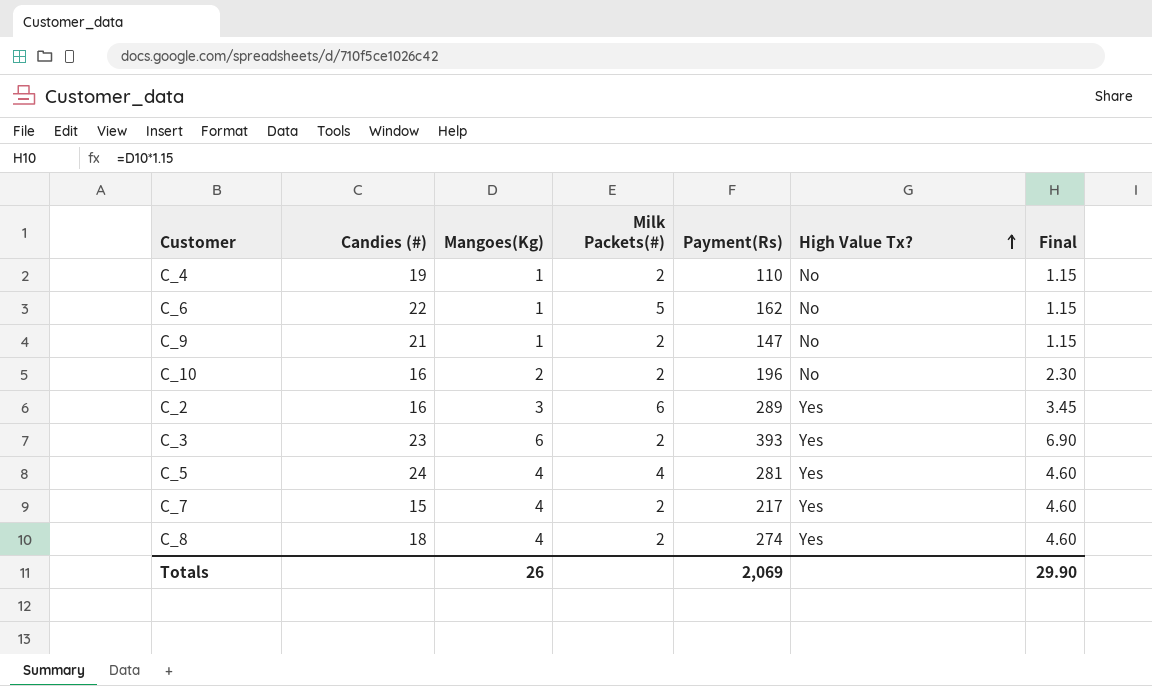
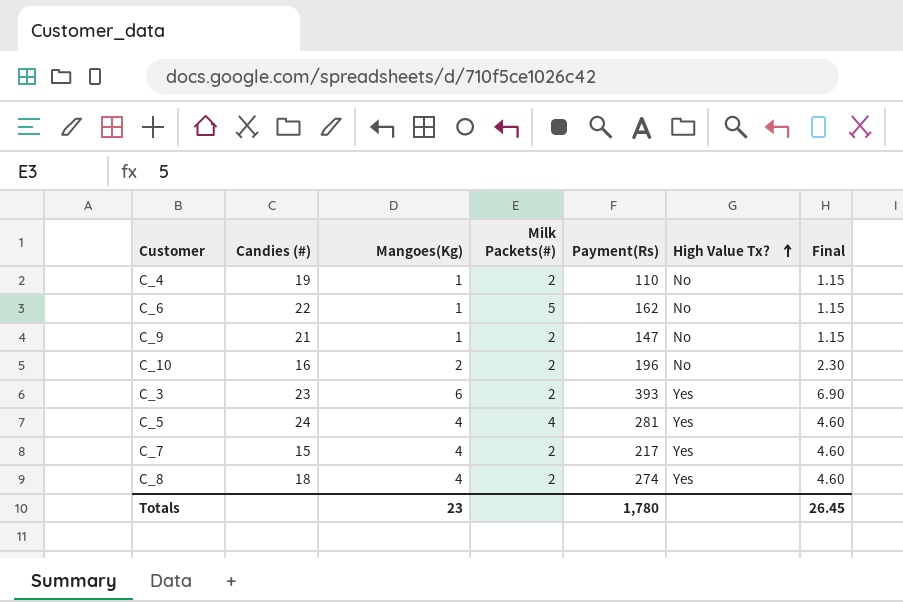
row C_2: 16 | 3 | 6 | 289 | Yes | 3.45 -> none
Totals | Mangoes(Kg): 26 -> 23
Totals | Payment(Rs): 2,069 -> 1,780
Totals | Final: 29.90 -> 26.45

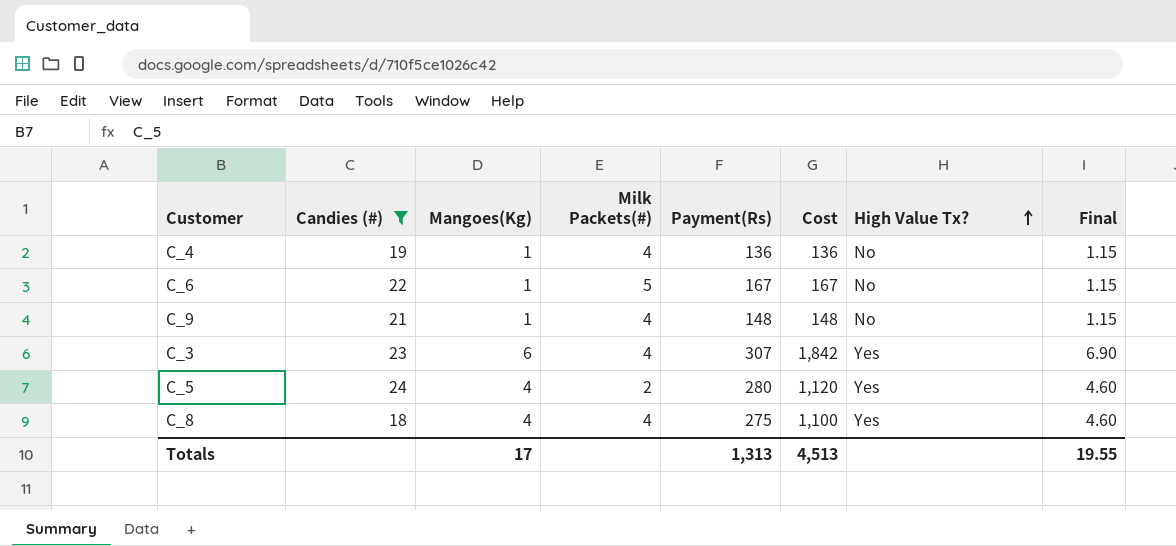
filter: none -> Candies (#) >= 18
column Cost | formula: none -> [Mangoes(Kg)] * [Payment(Rs)]
C_4 | Milk Packets(#): 2 -> 4
C_4 | Payment(Rs): 110 -> 136
C_6 | Payment(Rs): 162 -> 167
C_9 | Milk Packets(#): 2 -> 4
C_9 | Payment(Rs): 147 -> 148
C_3 | Milk Packets(#): 2 -> 4
C_3 | Payment(Rs): 393 -> 307
C_5 | Milk Packets(#): 4 -> 2
C_5 | Payment(Rs): 281 -> 280
C_8 | Milk Packets(#): 2 -> 4
C_8 | Payment(Rs): 274 -> 275
Totals | Mangoes(Kg): 23 -> 17
Totals | Payment(Rs): 1,780 -> 1,313
Totals | Final: 26.45 -> 19.55

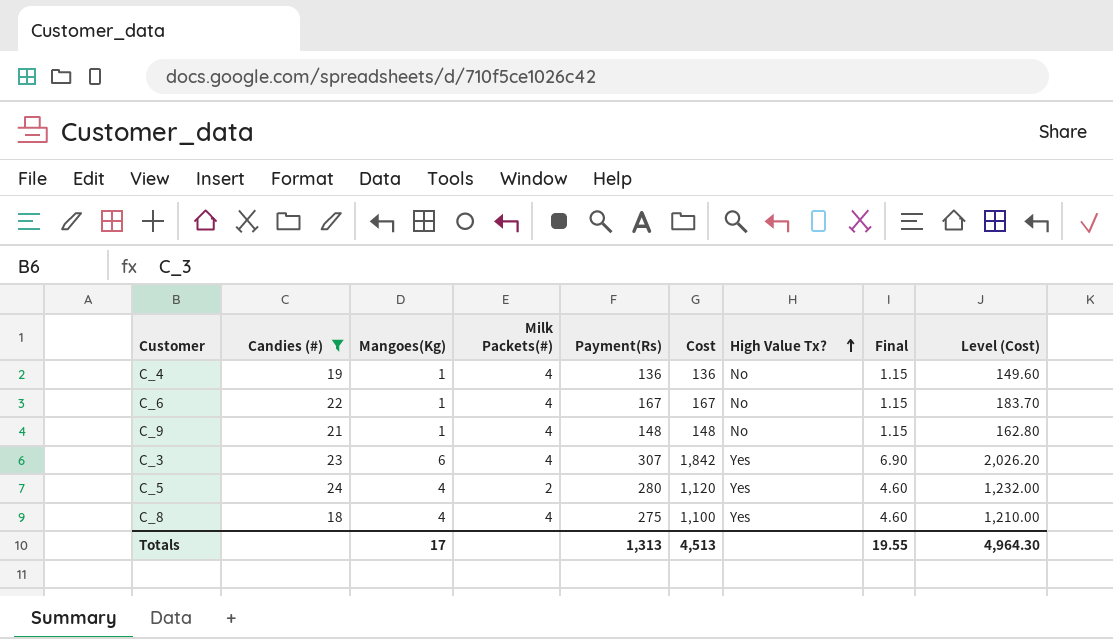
column Level (Cost) | formula: none -> [Cost] * 1.1
C_6 | Milk Packets(#): 5 -> 4

